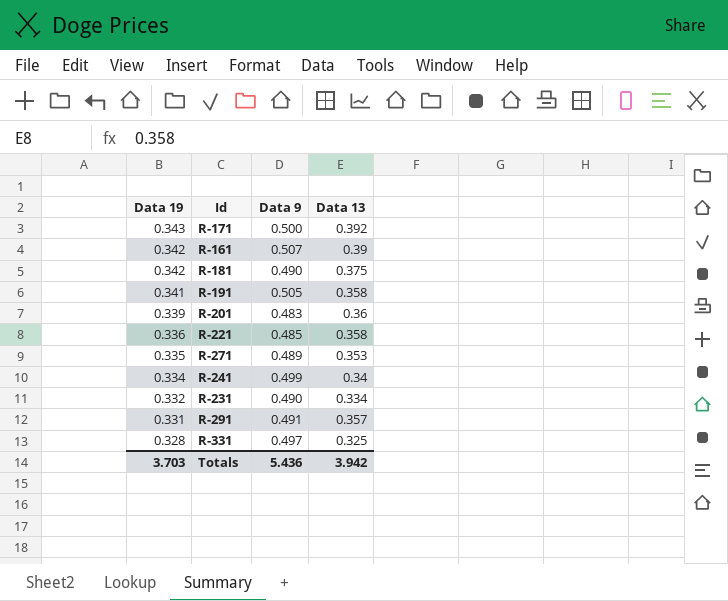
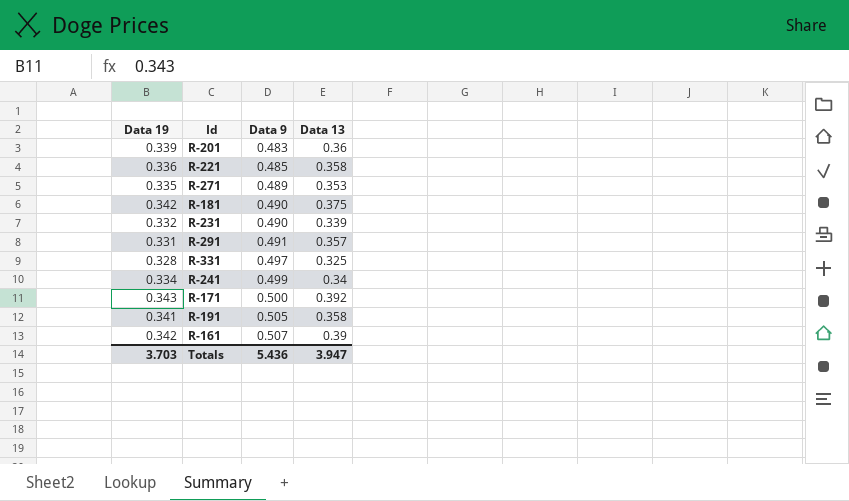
row order: Data 19 descending -> Data 9 ascending
R-231 | Data 13: 0.334 -> 0.339
Totals | Data 13: 3.942 -> 3.947

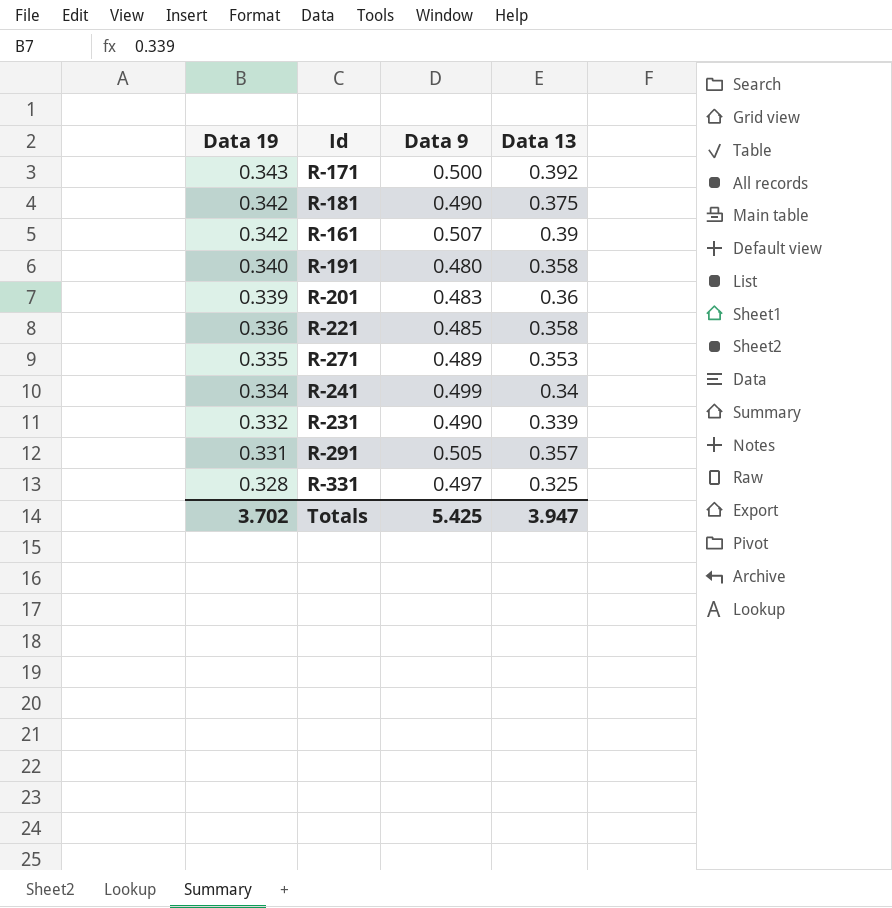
row order: Data 9 ascending -> Data 19 descending
R-191 | Data 19: 0.341 -> 0.340
R-191 | Data 9: 0.505 -> 0.480
R-291 | Data 9: 0.491 -> 0.505
Totals | Data 19: 3.703 -> 3.702
Totals | Data 9: 5.436 -> 5.425

